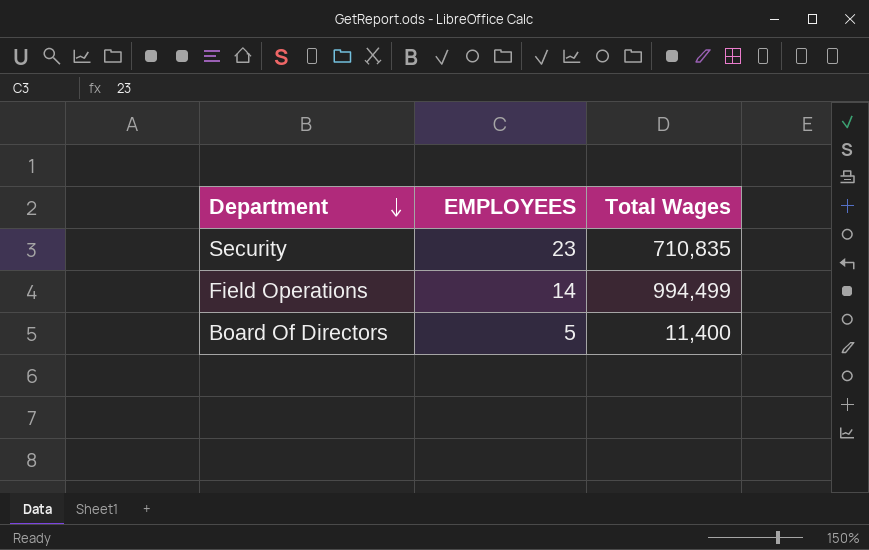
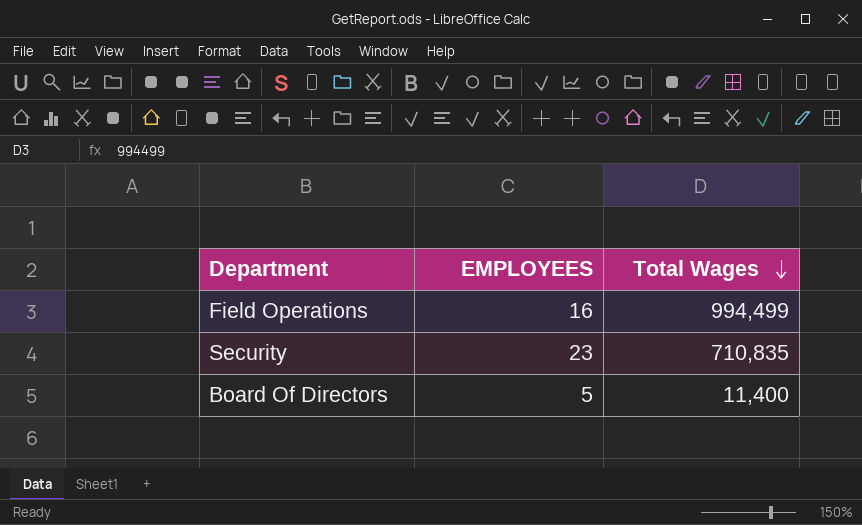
row order: Department descending -> Total Wages descending
Field Operations | EMPLOYEES: 14 -> 16

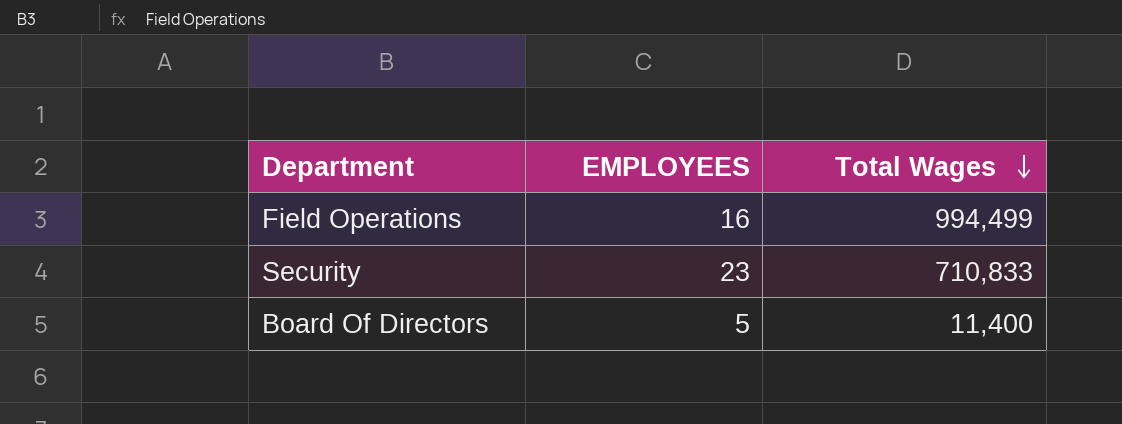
Security | Total Wages: 710,835 -> 710,833

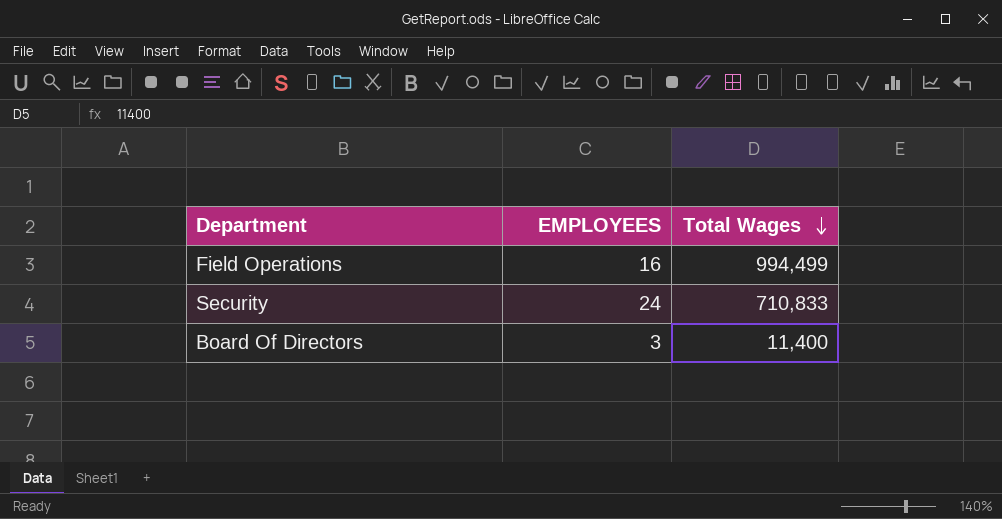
Security | EMPLOYEES: 23 -> 24
Board Of Directors | EMPLOYEES: 5 -> 3

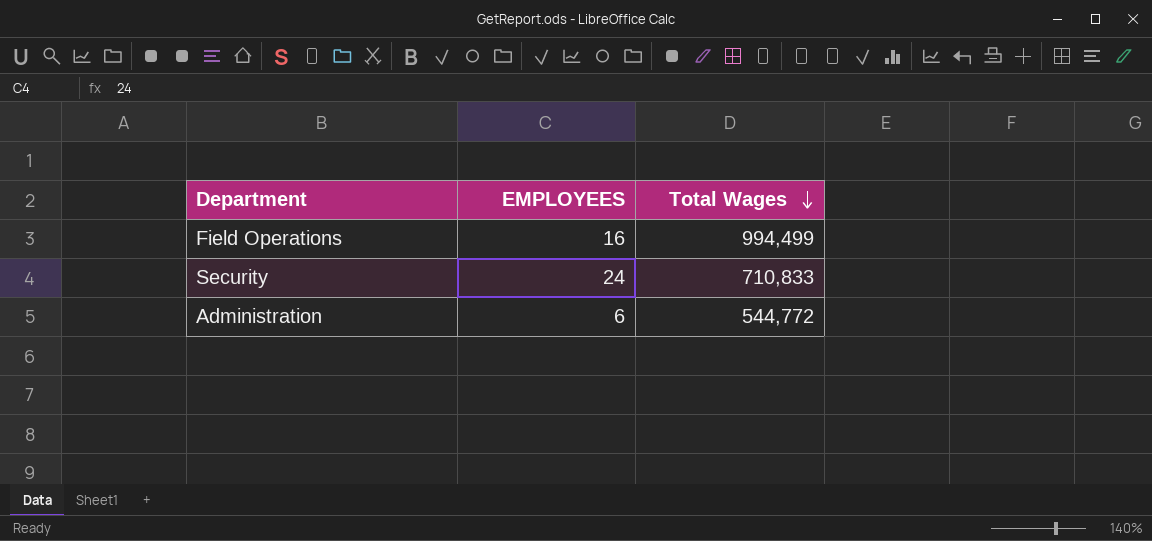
row Board Of Directors: 3 | 11,400 -> none
row Administration: none -> 6 | 544,772

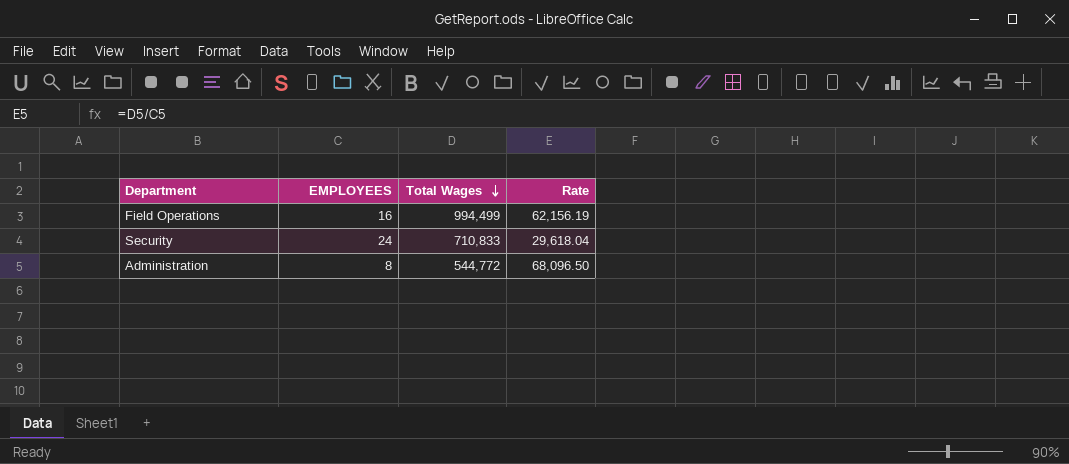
column Rate | formula: none -> [Total Wages] / [EMPLOYEES]
Administration | EMPLOYEES: 6 -> 8

